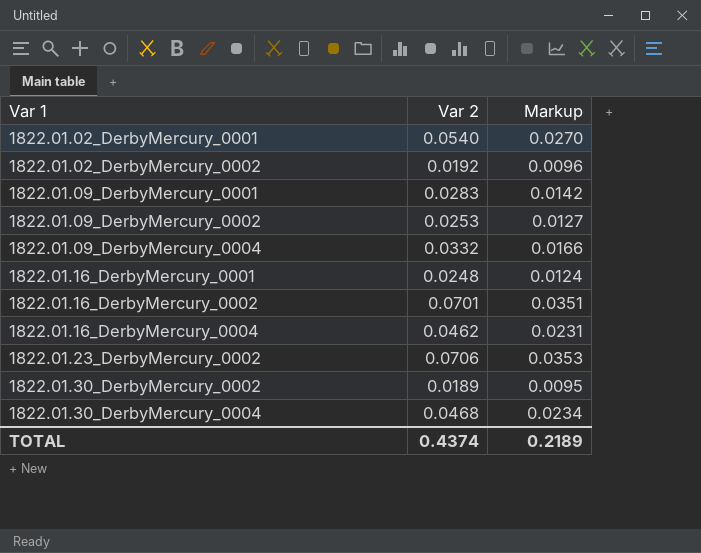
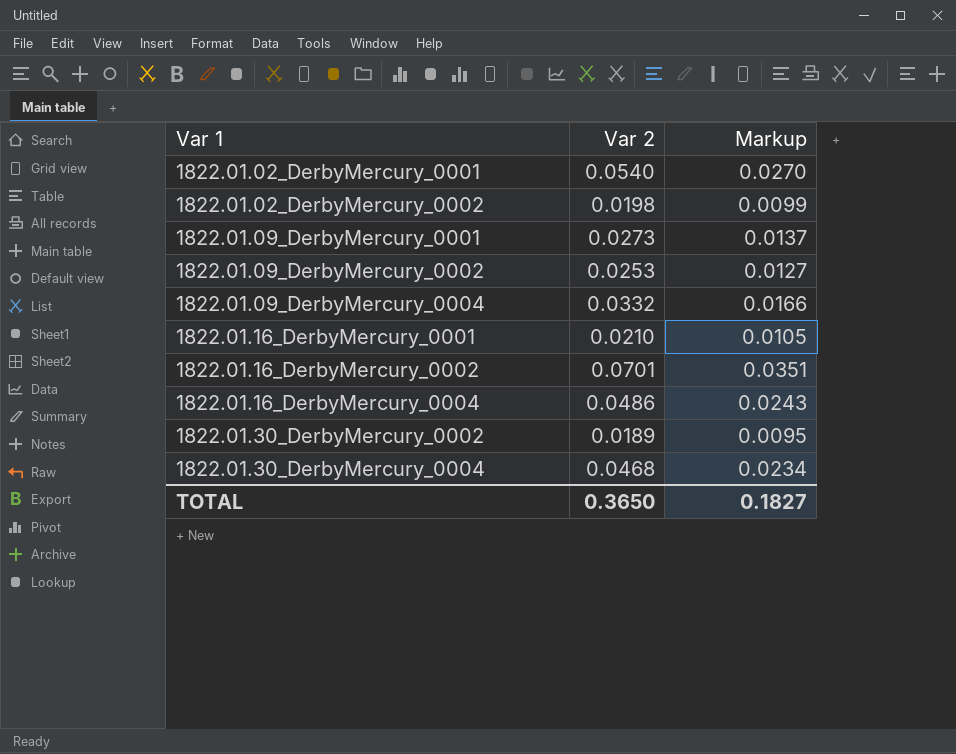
row 1822.01.23_DerbyMercury_0002: 0.0706 | 0.0353 -> none
1822.01.02_DerbyMercury_0002 | Var 2: 0.0192 -> 0.0198
1822.01.02_DerbyMercury_0002 | Markup: 0.0096 -> 0.0099
1822.01.09_DerbyMercury_0001 | Var 2: 0.0283 -> 0.0273
1822.01.09_DerbyMercury_0001 | Markup: 0.0142 -> 0.0137
1822.01.16_DerbyMercury_0001 | Var 2: 0.0248 -> 0.0210
1822.01.16_DerbyMercury_0001 | Markup: 0.0124 -> 0.0105
1822.01.16_DerbyMercury_0004 | Var 2: 0.0462 -> 0.0486
1822.01.16_DerbyMercury_0004 | Markup: 0.0231 -> 0.0243
TOTAL | Var 2: 0.4374 -> 0.3650
TOTAL | Markup: 0.2189 -> 0.1827

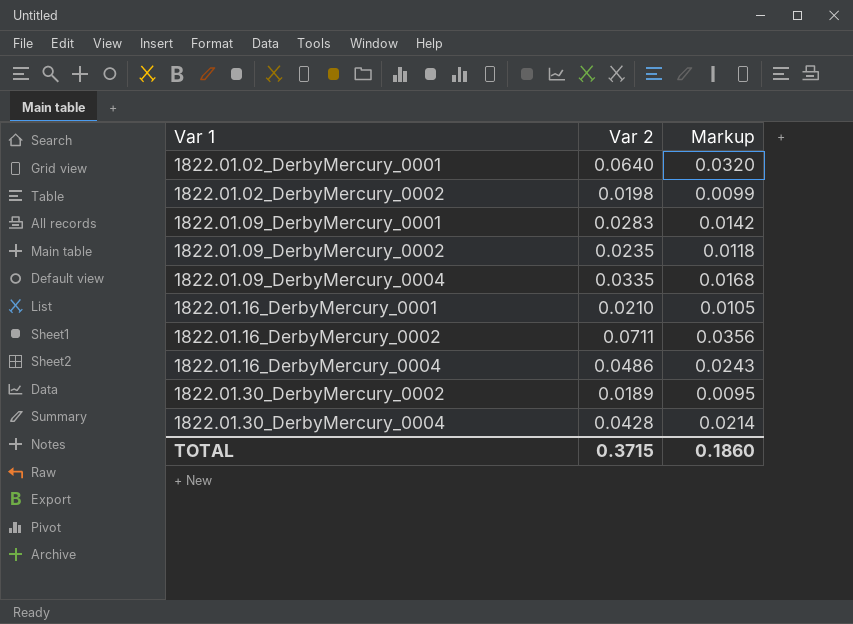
1822.01.02_DerbyMercury_0001 | Var 2: 0.0540 -> 0.0640
1822.01.02_DerbyMercury_0001 | Markup: 0.0270 -> 0.0320
1822.01.09_DerbyMercury_0001 | Var 2: 0.0273 -> 0.0283
1822.01.09_DerbyMercury_0001 | Markup: 0.0137 -> 0.0142
1822.01.09_DerbyMercury_0002 | Var 2: 0.0253 -> 0.0235
1822.01.09_DerbyMercury_0002 | Markup: 0.0127 -> 0.0118
1822.01.09_DerbyMercury_0004 | Var 2: 0.0332 -> 0.0335
1822.01.09_DerbyMercury_0004 | Markup: 0.0166 -> 0.0168
1822.01.16_DerbyMercury_0002 | Var 2: 0.0701 -> 0.0711
1822.01.16_DerbyMercury_0002 | Markup: 0.0351 -> 0.0356
1822.01.30_DerbyMercury_0004 | Var 2: 0.0468 -> 0.0428
1822.01.30_DerbyMercury_0004 | Markup: 0.0234 -> 0.0214
TOTAL | Var 2: 0.3650 -> 0.3715
TOTAL | Markup: 0.1827 -> 0.1860

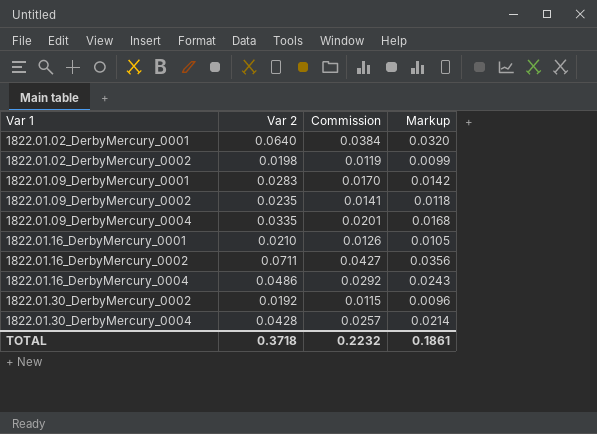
column Commission | formula: none -> [Var 2] * 0.6
1822.01.30_DerbyMercury_0002 | Var 2: 0.0189 -> 0.0192
1822.01.30_DerbyMercury_0002 | Markup: 0.0095 -> 0.0096
TOTAL | Var 2: 0.3715 -> 0.3718
TOTAL | Markup: 0.1860 -> 0.1861

